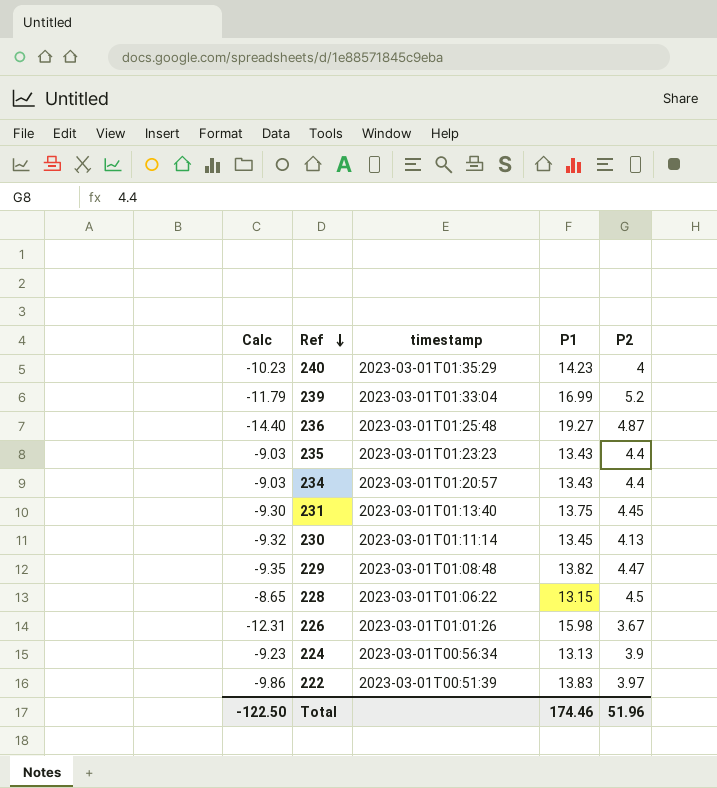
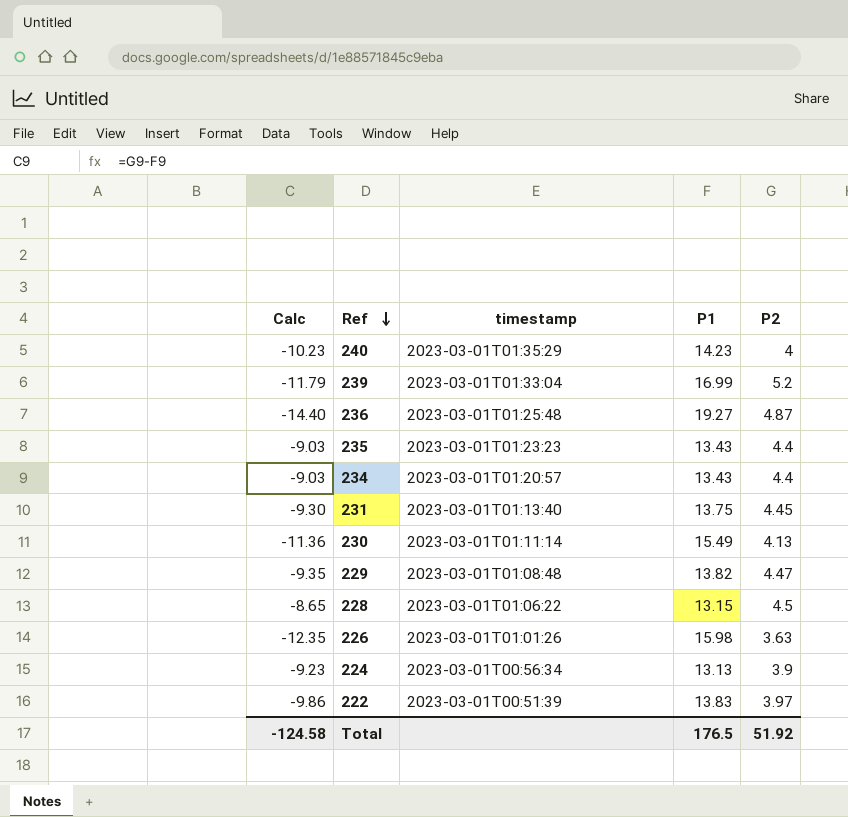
230 | Calc: -9.32 -> -11.36
230 | P1: 13.45 -> 15.49
226 | Calc: -12.31 -> -12.35
226 | P2: 3.67 -> 3.63
Total | Calc: -122.50 -> -124.58
Total | P1: 174.46 -> 176.5
Total | P2: 51.96 -> 51.92

